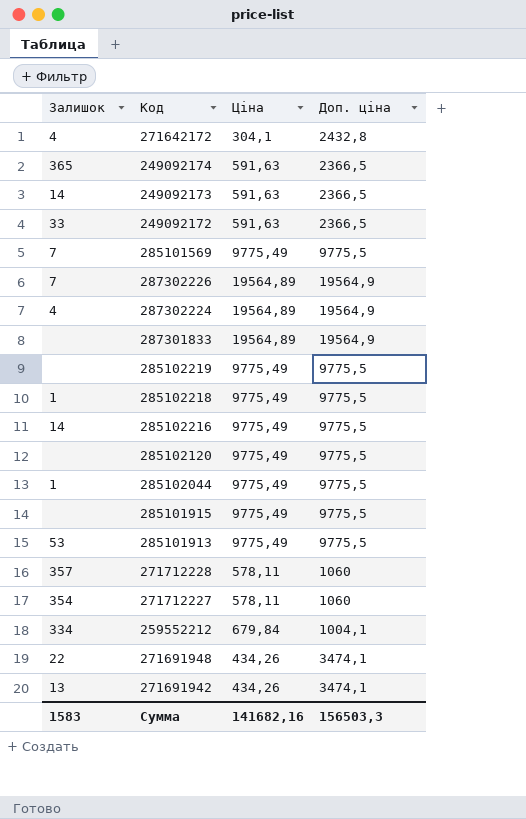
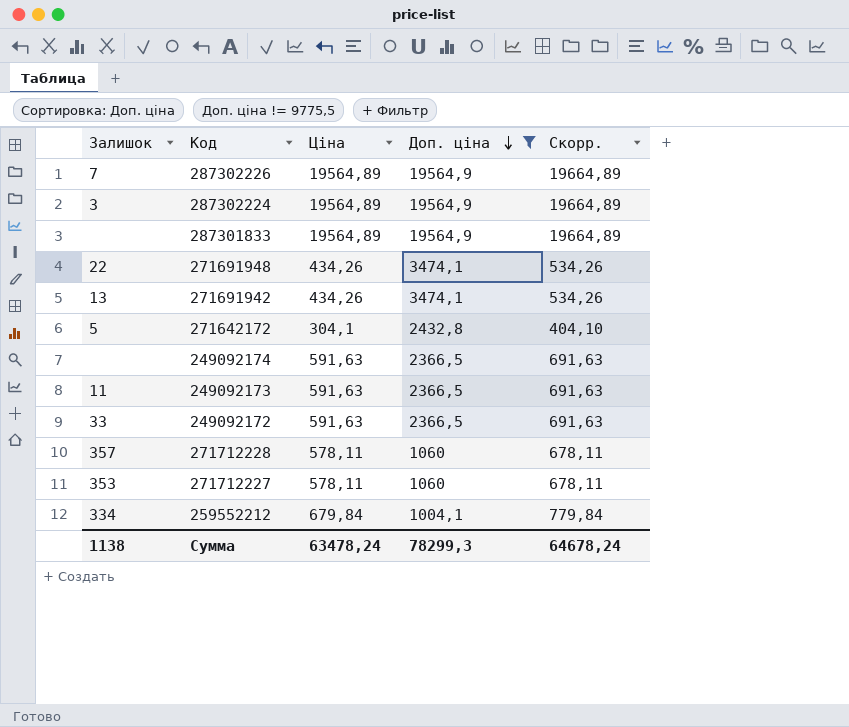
filter: none -> Доп. ціна != 9775,5
row order: none -> Доп. ціна descending
column Скорр. | formula: none -> [Ціна] + 100
287302224 | Залишок: 4 -> 3
271642172 | Залишок: 4 -> 5
249092174 | Залишок: 365 -> none
249092173 | Залишок: 14 -> 11
271712227 | Залишок: 354 -> 353
Сумма | Залишок: 1583 -> 1138
Сумма | Ціна: 141682,16 -> 63478,24
Сумма | Доп. ціна: 156503,3 -> 78299,3

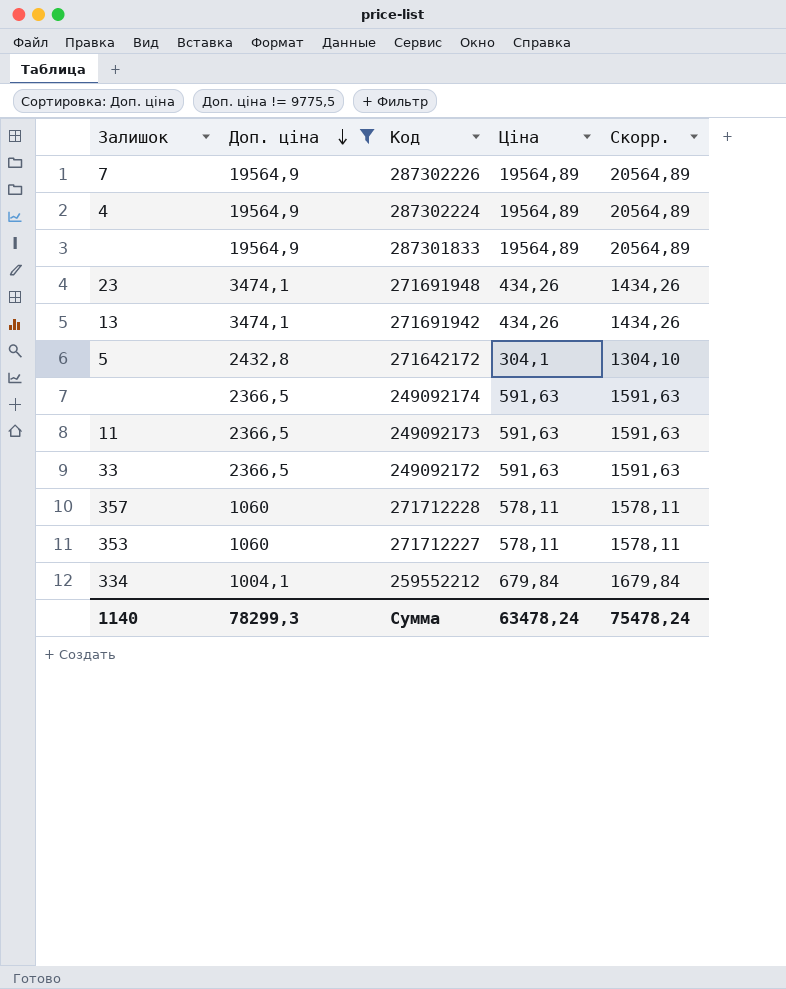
column Доп. ціна | position: 4 -> 2
column Скорр. | formula: [Ціна] + 100 -> [Ціна] + 1000
287302224 | Залишок: 3 -> 4
271691948 | Залишок: 22 -> 23
Сумма | Залишок: 1138 -> 1140
Сумма | Скорр.: 64678,24 -> 75478,24

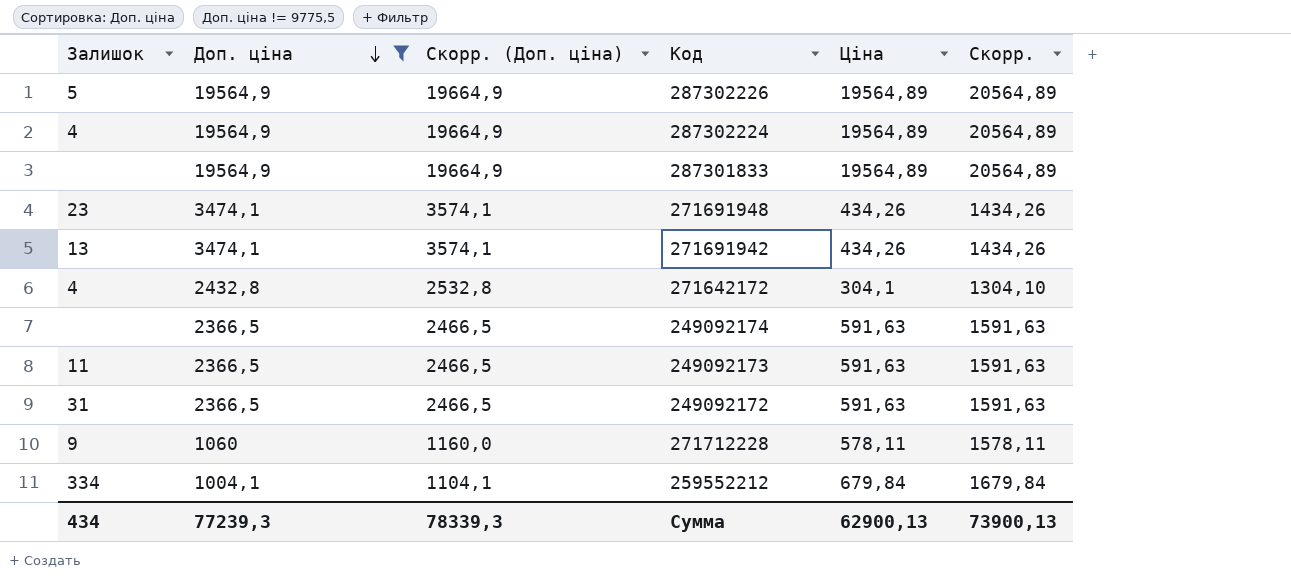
column Скорр. (Доп. ціна) | formula: none -> [Доп. ціна] + 100
row 271712227: 353 | 1060 | 578,11 | 1578,11 -> none
287302226 | Залишок: 7 -> 5
271642172 | Залишок: 5 -> 4
249092172 | Залишок: 33 -> 31
271712228 | Залишок: 357 -> 9
Сумма | Залишок: 1140 -> 434
Сумма | Доп. ціна: 78299,3 -> 77239,3
Сумма | Ціна: 63478,24 -> 62900,13
Сумма | Скорр.: 75478,24 -> 73900,13

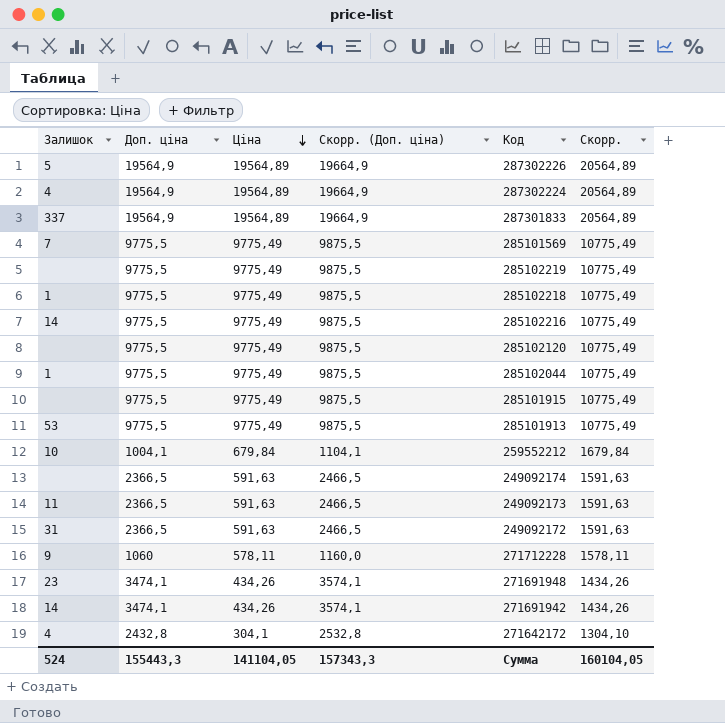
filter: Доп. ціна != 9775,5 -> none
row order: Доп. ціна descending -> Ціна descending
column Ціна | position: 5 -> 3
287301833 | Залишок: none -> 337
259552212 | Залишок: 334 -> 10
271691942 | Залишок: 13 -> 14
Сумма | Залишок: 434 -> 524
Сумма | Доп. ціна: 77239,3 -> 155443,3
Сумма | Ціна: 62900,13 -> 141104,05
Сумма | Скорр. (Доп. ціна): 78339,3 -> 157343,3
Сумма | Скорр.: 73900,13 -> 160104,05

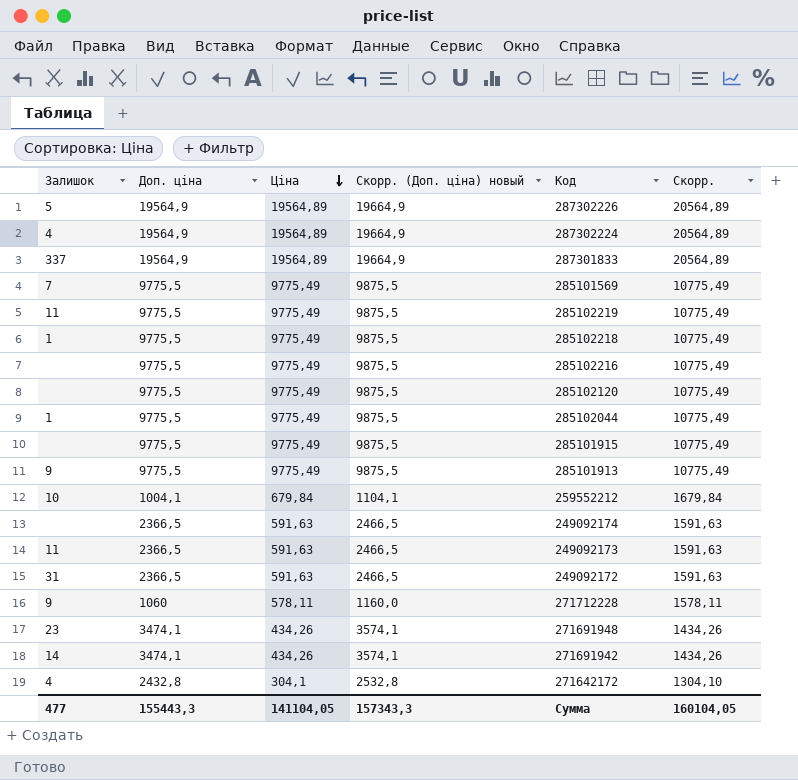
column name: Скорр. (Доп. ціна) -> Скорр. (Доп. ціна) новый
285102219 | Залишок: none -> 11
285102216 | Залишок: 14 -> none
285101913 | Залишок: 53 -> 9
Сумма | Залишок: 524 -> 477

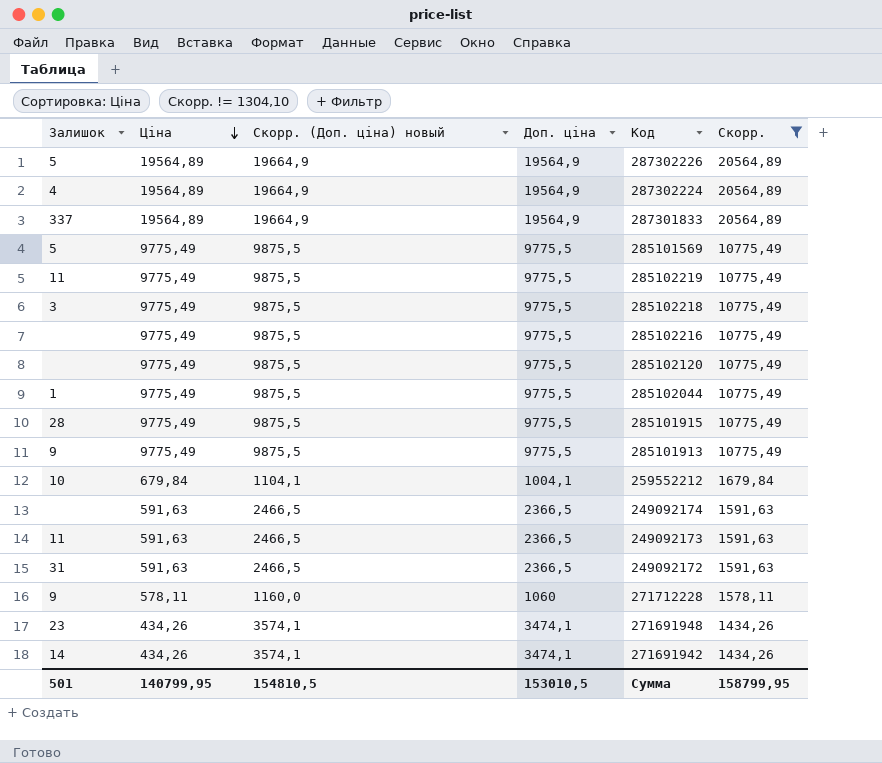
filter: none -> Скорр. != 1304,10
column Доп. ціна | position: 2 -> 4
285101569 | Залишок: 7 -> 5
285102218 | Залишок: 1 -> 3
285101915 | Залишок: none -> 28
Сумма | Залишок: 477 -> 501
Сумма | Ціна: 141104,05 -> 140799,95
Сумма | Скорр. (Доп. ціна) новый: 157343,3 -> 154810,5
Сумма | Доп. ціна: 155443,3 -> 153010,5
Сумма | Скорр.: 160104,05 -> 158799,95

